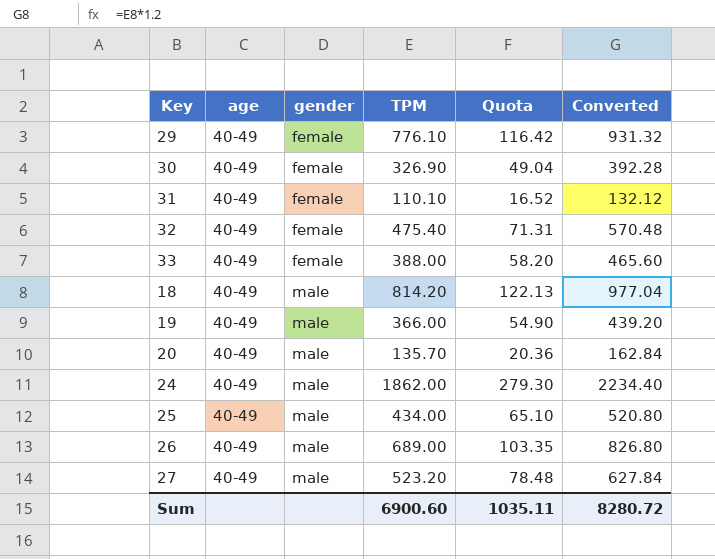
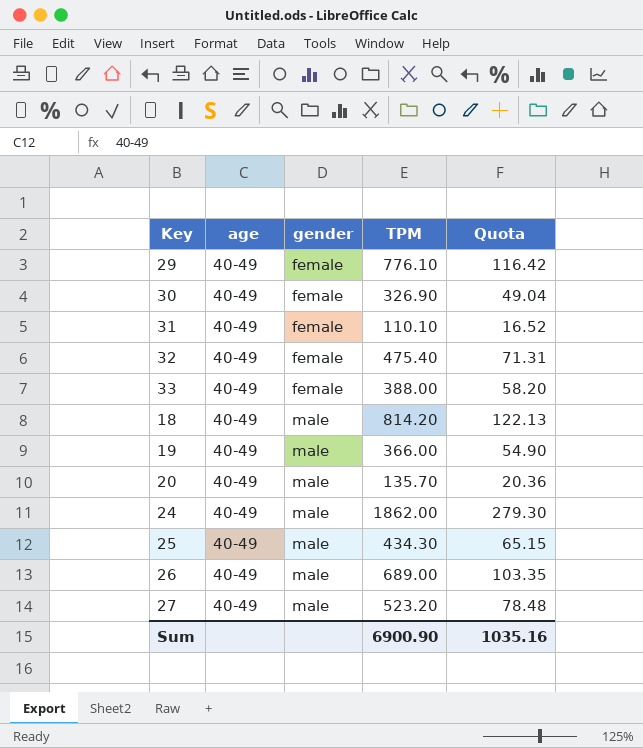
column Converted | formula: [TPM] * 1.2 -> none
25 | TPM: 434.00 -> 434.30
25 | Quota: 65.10 -> 65.15
Sum | TPM: 6900.60 -> 6900.90
Sum | Quota: 1035.11 -> 1035.16

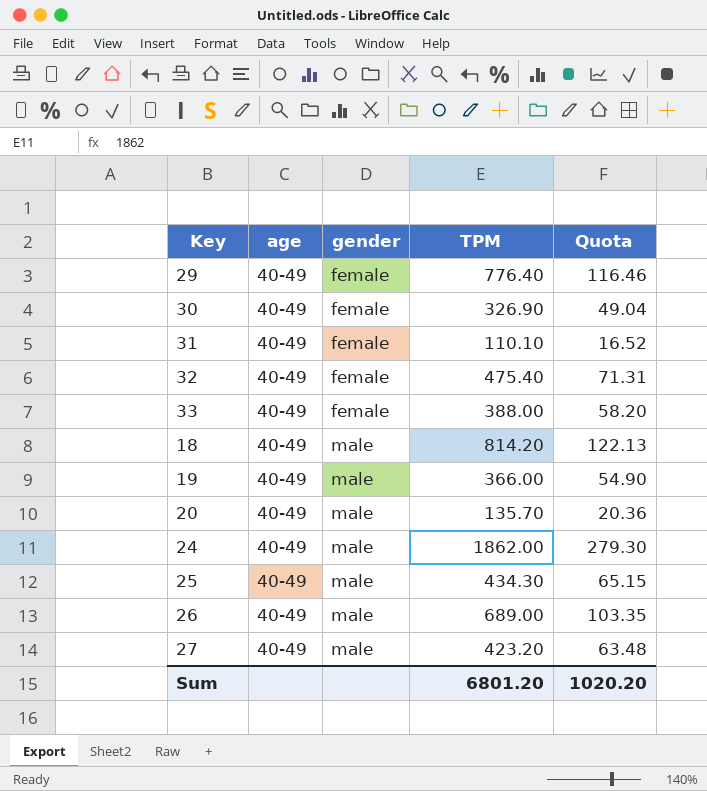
29 | TPM: 776.10 -> 776.40
29 | Quota: 116.42 -> 116.46
27 | TPM: 523.20 -> 423.20
27 | Quota: 78.48 -> 63.48
Sum | TPM: 6900.90 -> 6801.20
Sum | Quota: 1035.16 -> 1020.20

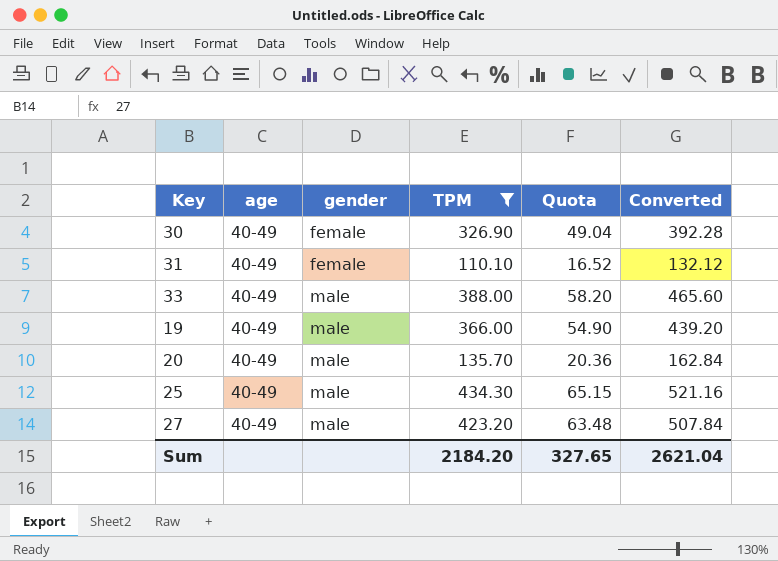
filter: none -> TPM <= 434.30
column Converted | formula: none -> [TPM] * 1.2
33 | gender: female -> male
Sum | TPM: 6801.20 -> 2184.20
Sum | Quota: 1020.20 -> 327.65

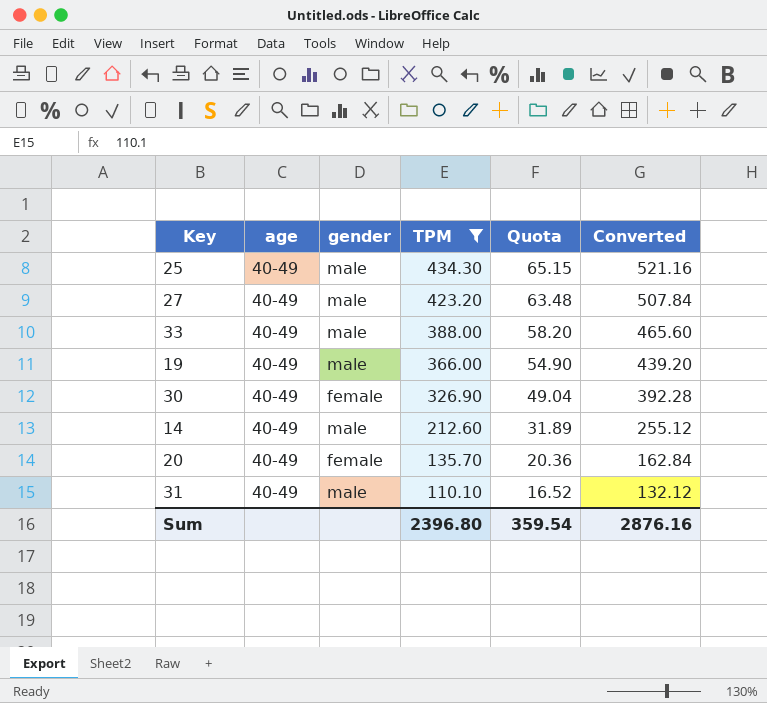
row order: gender ascending -> TPM descending
row 14: none -> 40-49 | male | 212.60 | 31.89 | 255.12
20 | gender: male -> female
31 | gender: female -> male
Sum | TPM: 2184.20 -> 2396.80
Sum | Quota: 327.65 -> 359.54
Sum | Converted: 2621.04 -> 2876.16

